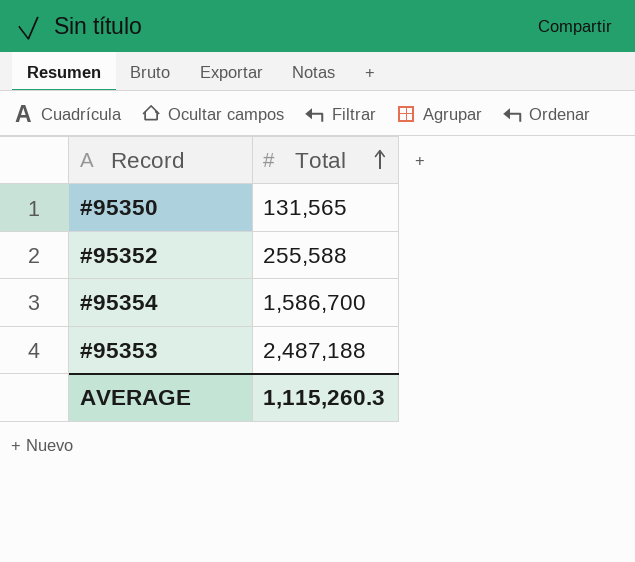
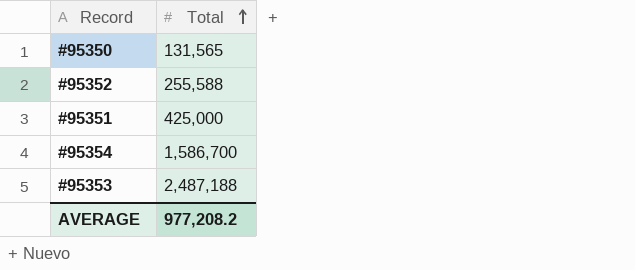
row #95351: none -> 425,000
AVERAGE | Total: 1,115,260.3 -> 977,208.2

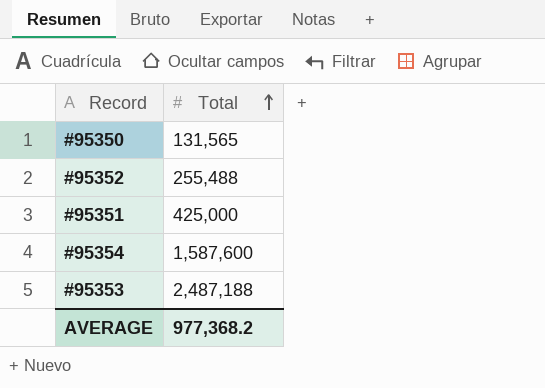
#95352 | Total: 255,588 -> 255,488
#95354 | Total: 1,586,700 -> 1,587,600
AVERAGE | Total: 977,208.2 -> 977,368.2

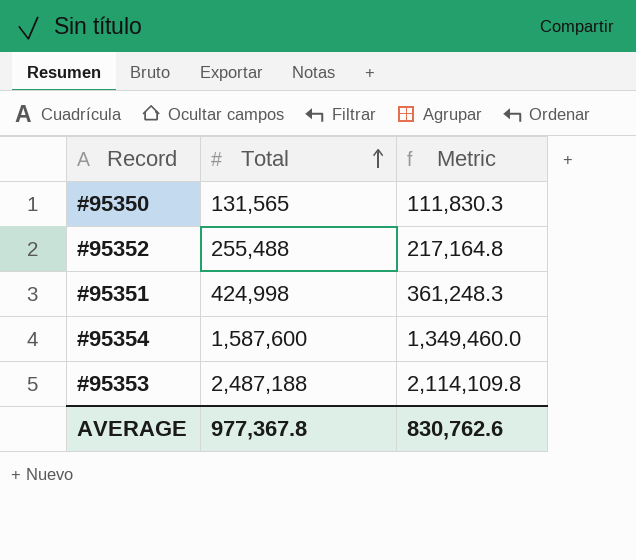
column Metric | formula: none -> [Total] * 0.85
#95351 | Total: 425,000 -> 424,998
AVERAGE | Total: 977,368.2 -> 977,367.8

